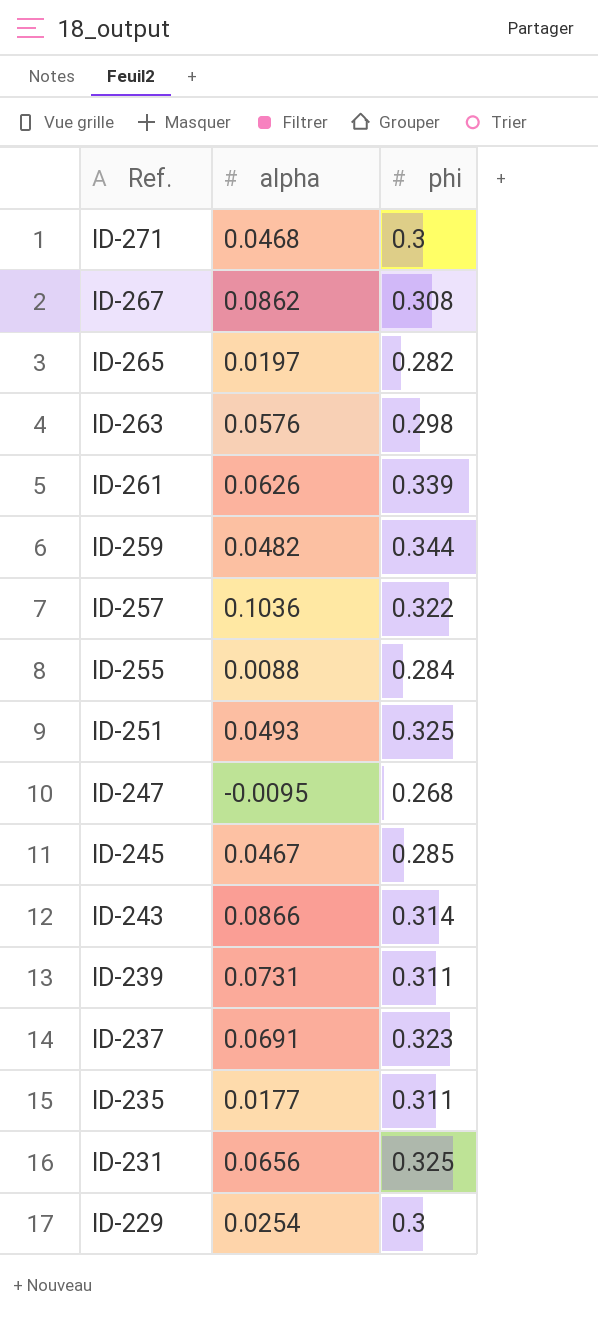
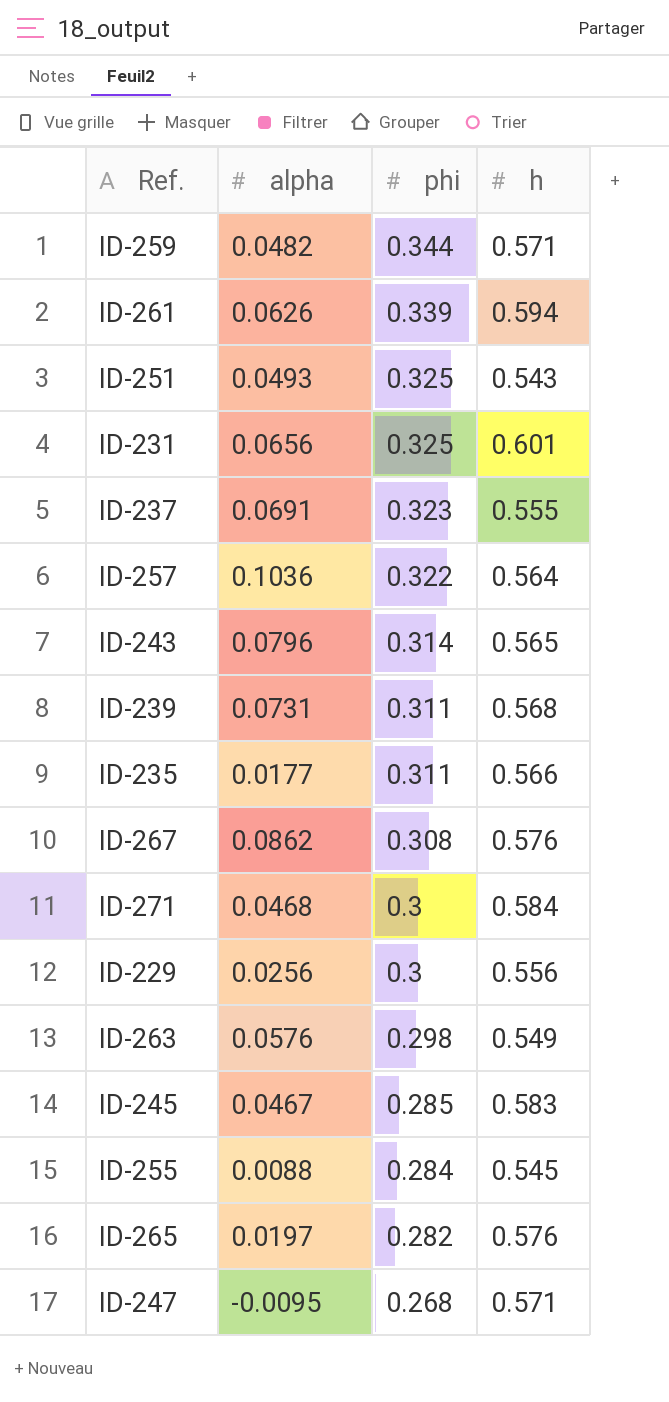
row order: Ref. descending -> phi descending
column h | position: none -> 4
ID-243 | alpha: 0.0866 -> 0.0796
ID-229 | alpha: 0.0254 -> 0.0256

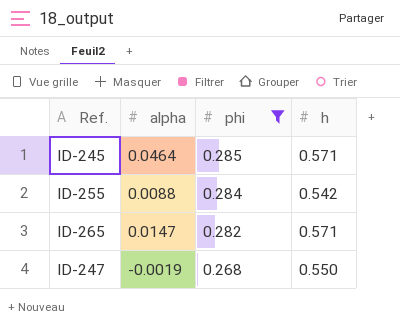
filter: none -> phi <= 0.285
ID-245 | alpha: 0.0467 -> 0.0464
ID-245 | h: 0.583 -> 0.571
ID-255 | h: 0.545 -> 0.542
ID-265 | alpha: 0.0197 -> 0.0147
ID-265 | h: 0.576 -> 0.571
ID-247 | alpha: -0.0095 -> -0.0019
ID-247 | h: 0.571 -> 0.550

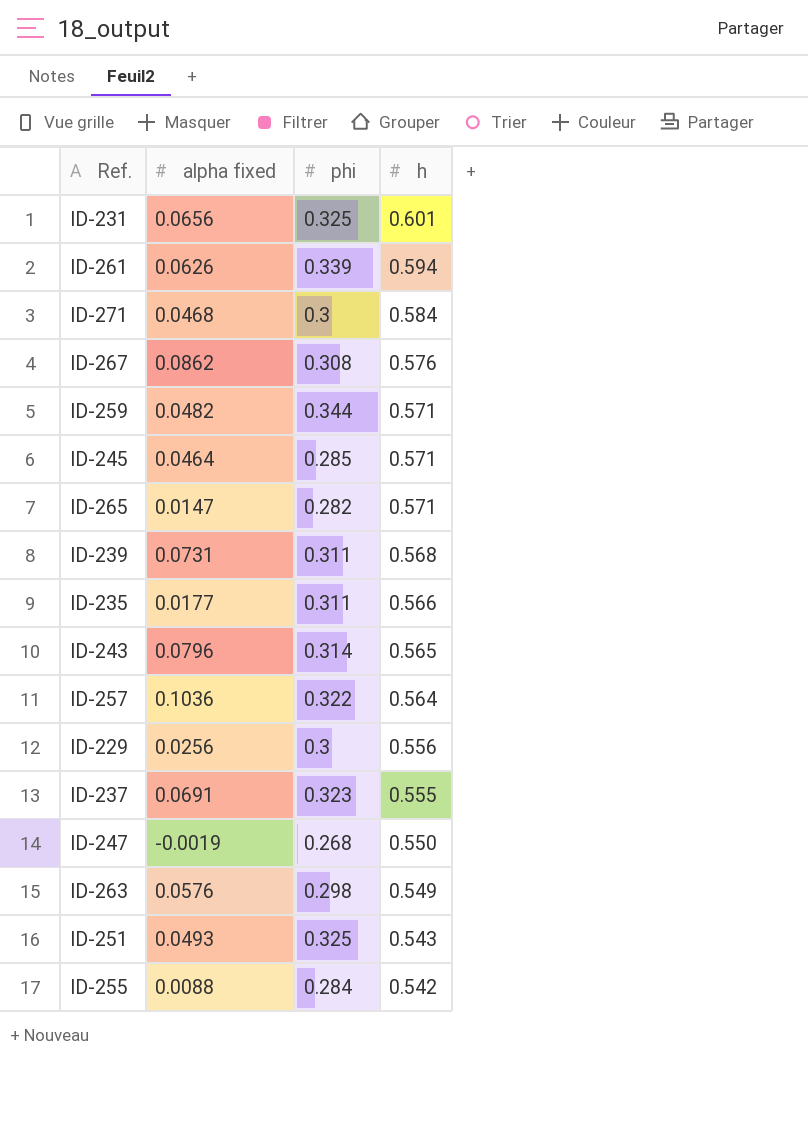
filter: phi <= 0.285 -> none
row order: phi descending -> h descending
column name: alpha -> alpha fixed

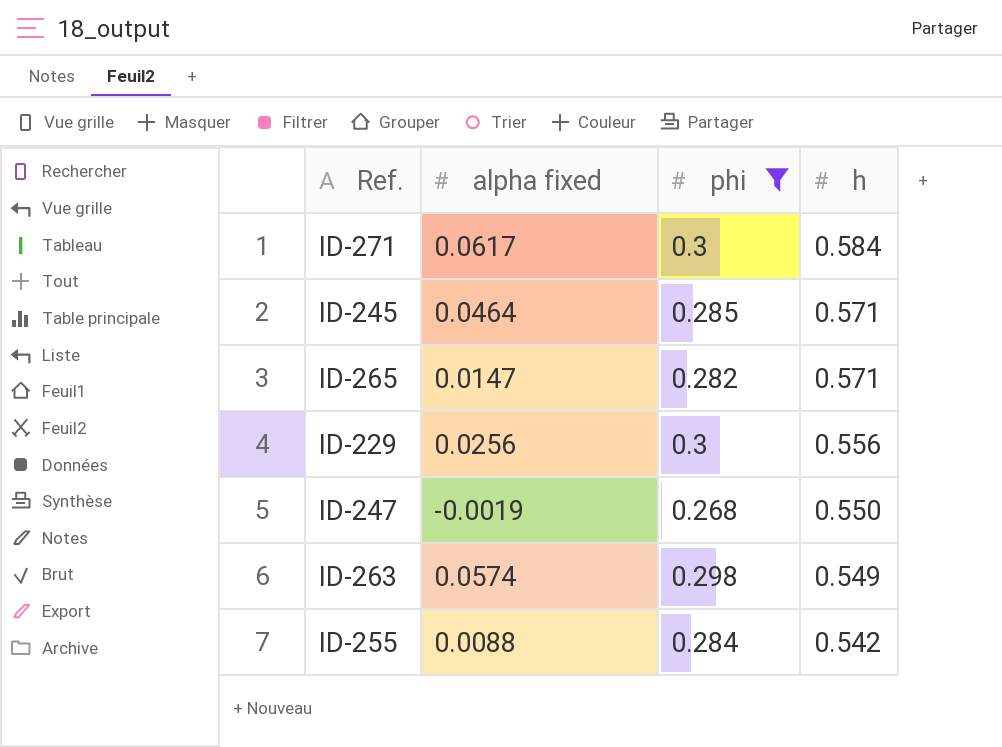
filter: none -> phi <= 0.3
ID-271 | alpha fixed: 0.0468 -> 0.0617
ID-263 | alpha fixed: 0.0576 -> 0.0574

